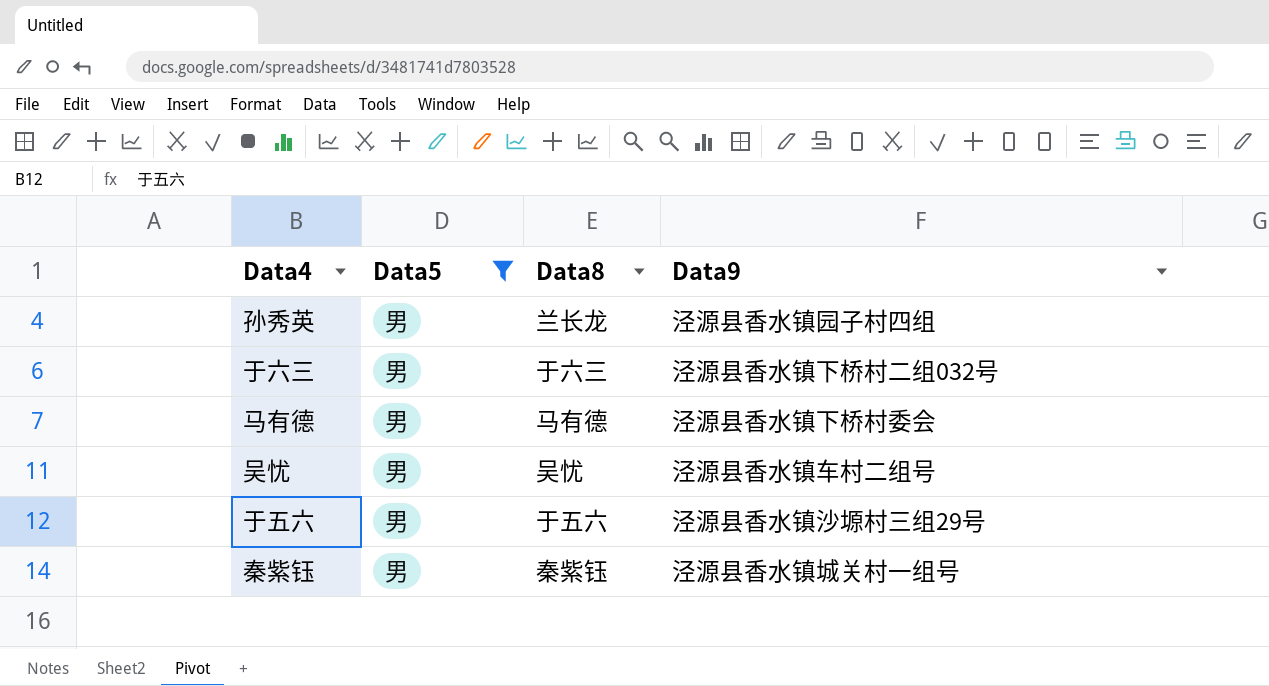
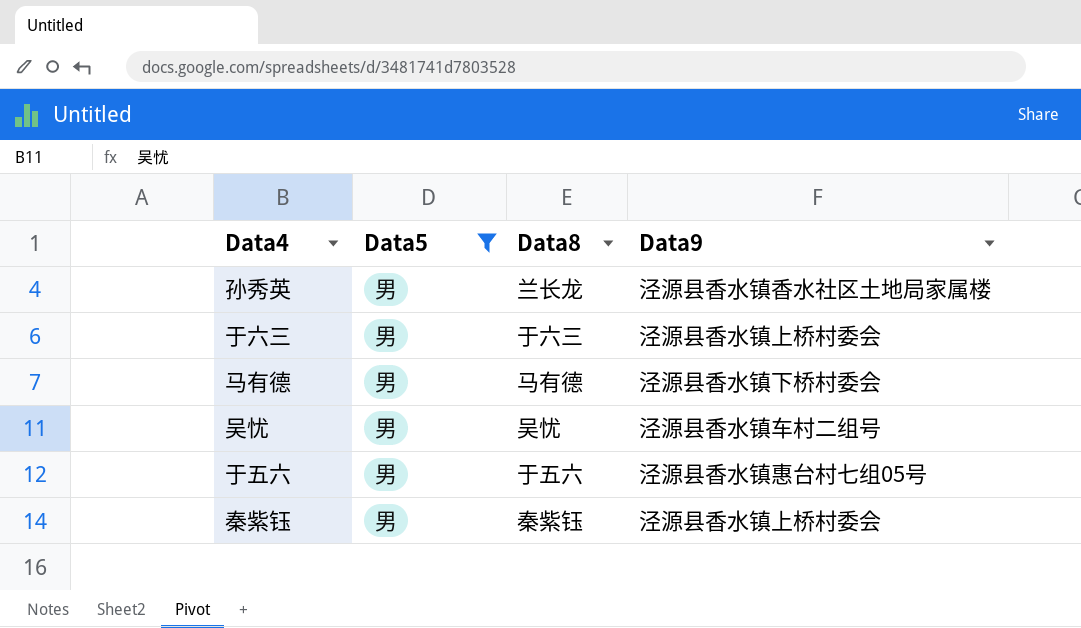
孙秀英 | Data9: 泾源县香水镇园子村四组 -> 泾源县香水镇香水社区土地局家属楼
于六三 | Data9: 泾源县香水镇下桥村二组032号 -> 泾源县香水镇上桥村委会
于五六 | Data9: 泾源县香水镇沙塬村三组29号 -> 泾源县香水镇惠台村七组05号
秦紫钰 | Data9: 泾源县香水镇城关村一组号 -> 泾源县香水镇上桥村委会

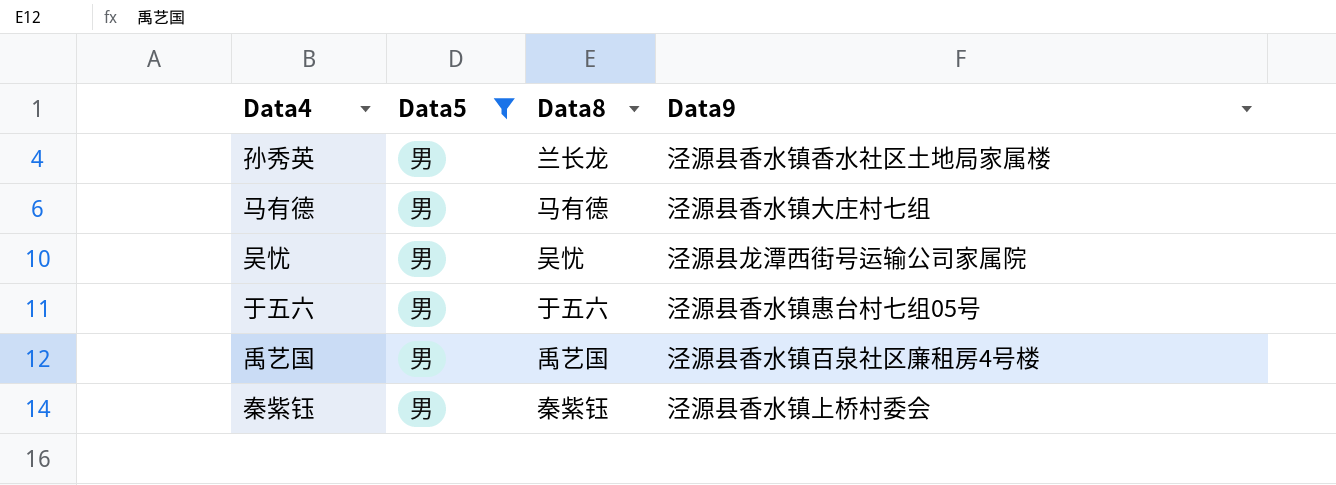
row 于六三: 男 | 于六三 | 泾源县香水镇上桥村委会 -> none
马有德 | Data9: 泾源县香水镇下桥村委会 -> 泾源县香水镇大庄村七组
吴忧 | Data9: 泾源县香水镇车村二组号 -> 泾源县龙潭西街号运输公司家属院
row 禹艺国: none -> 男 | 禹艺国 | 泾源县香水镇百泉社区廉租房4号楼

